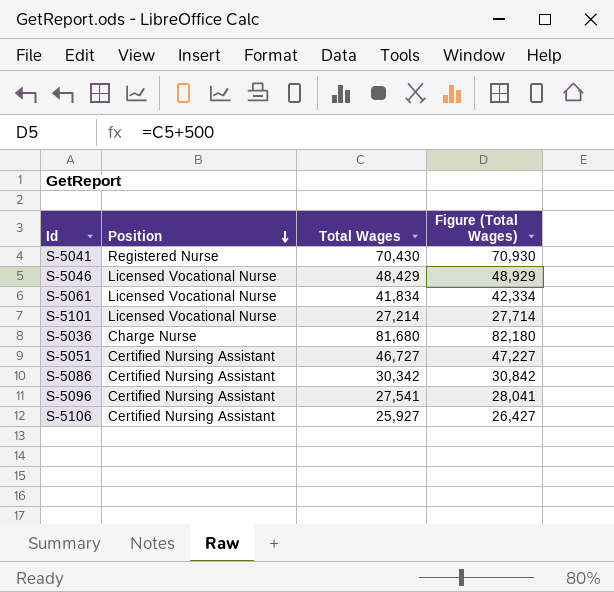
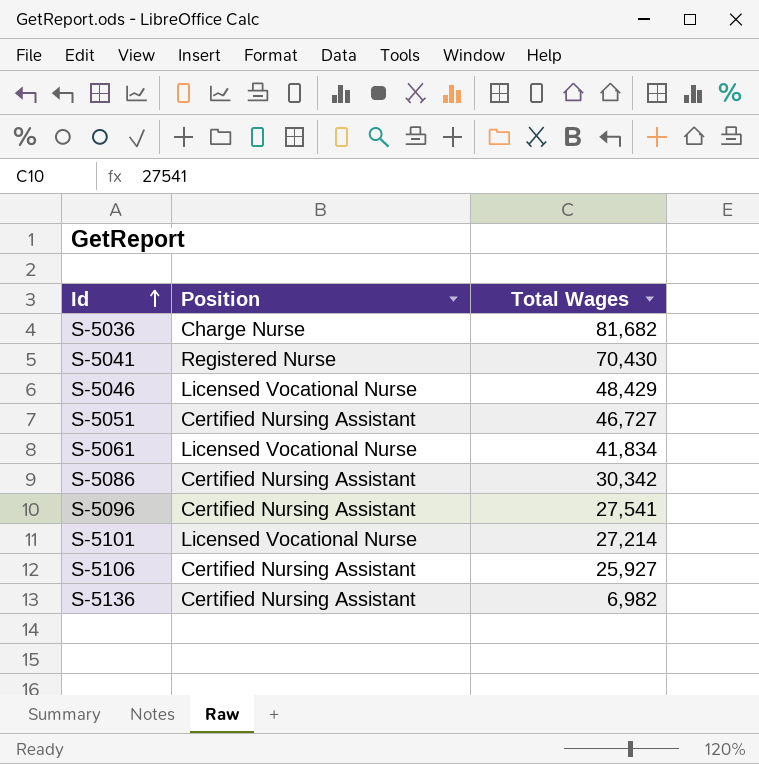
row order: Position descending -> Id ascending
column Figure (Total Wages) | formula: [Total Wages] + 500 -> none
S-5036 | Total Wages: 81,680 -> 81,682
row S-5136: none -> Certified Nursing Assistant | 6,982

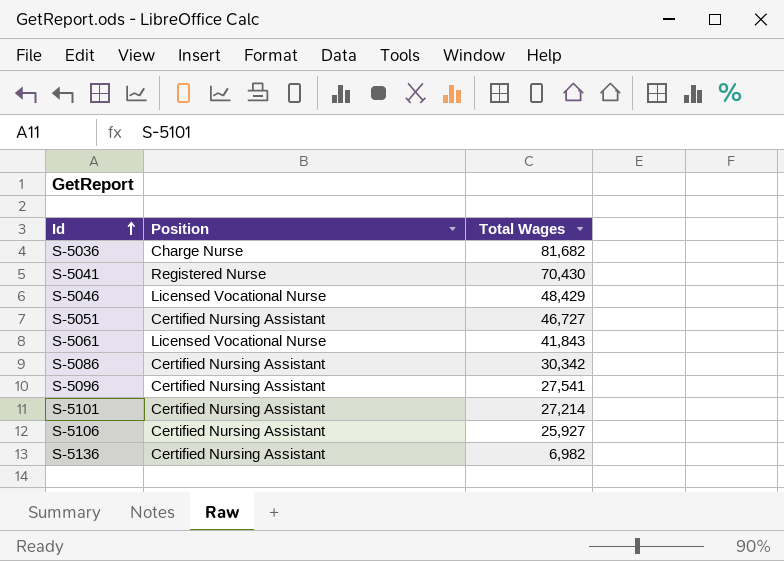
S-5061 | Total Wages: 41,834 -> 41,843
S-5101 | Position: Licensed Vocational Nurse -> Certified Nursing Assistant

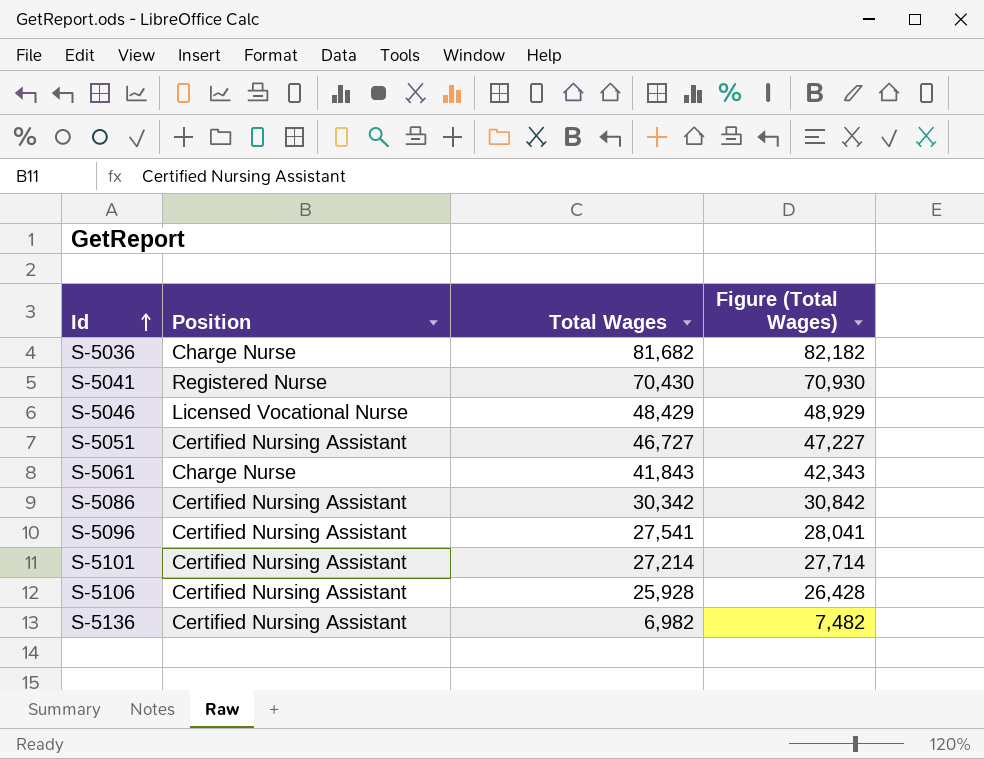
column Figure (Total Wages) | formula: none -> [Total Wages] + 500
S-5061 | Position: Licensed Vocational Nurse -> Charge Nurse
S-5106 | Total Wages: 25,927 -> 25,928

